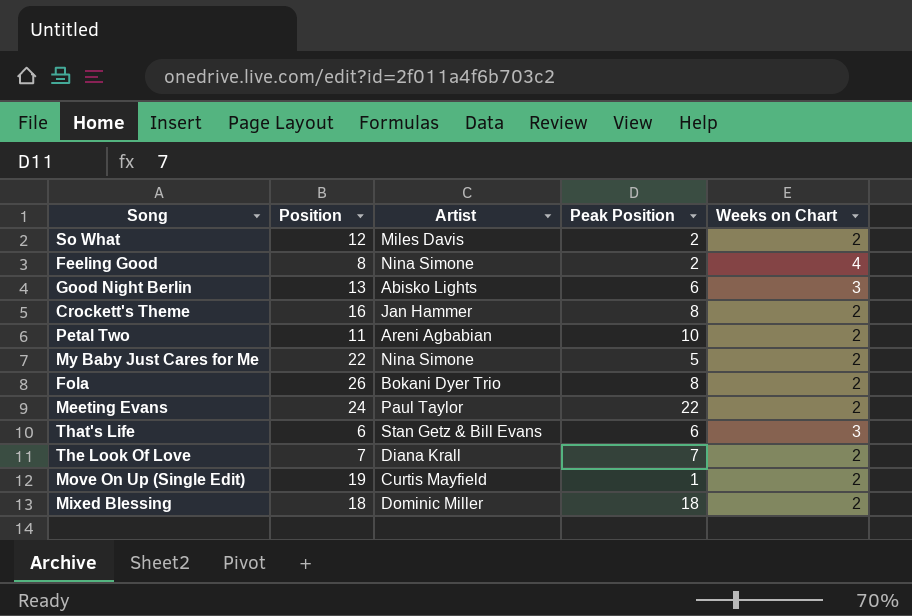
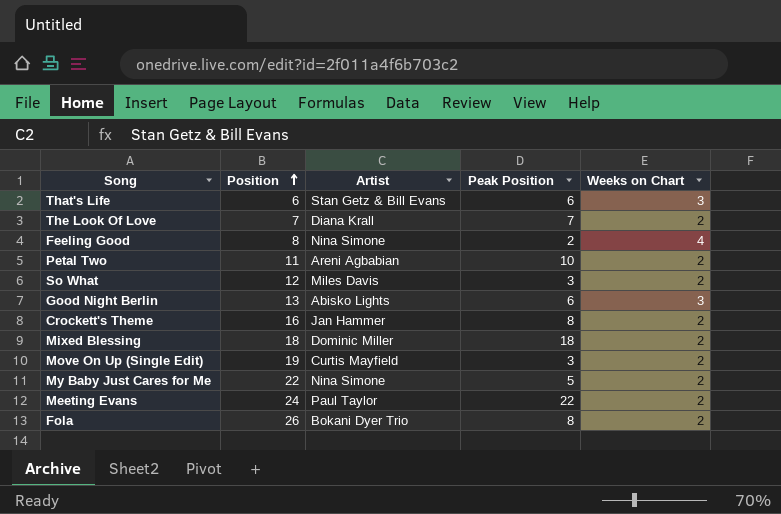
row order: none -> Position ascending
So What | Peak Position: 2 -> 3
Move On Up (Single Edit) | Peak Position: 1 -> 3

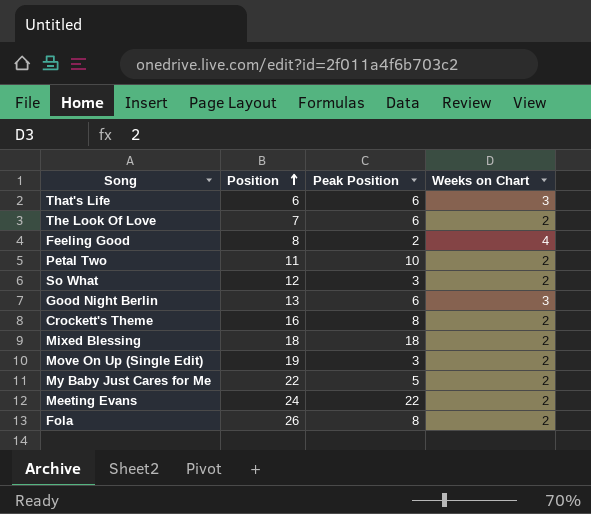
column Artist | position: 3 -> none
The Look Of Love | Peak Position: 7 -> 6

